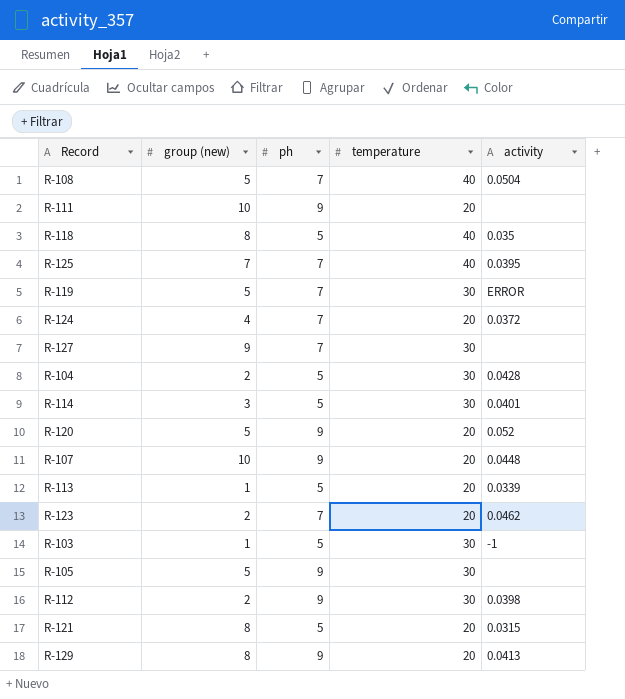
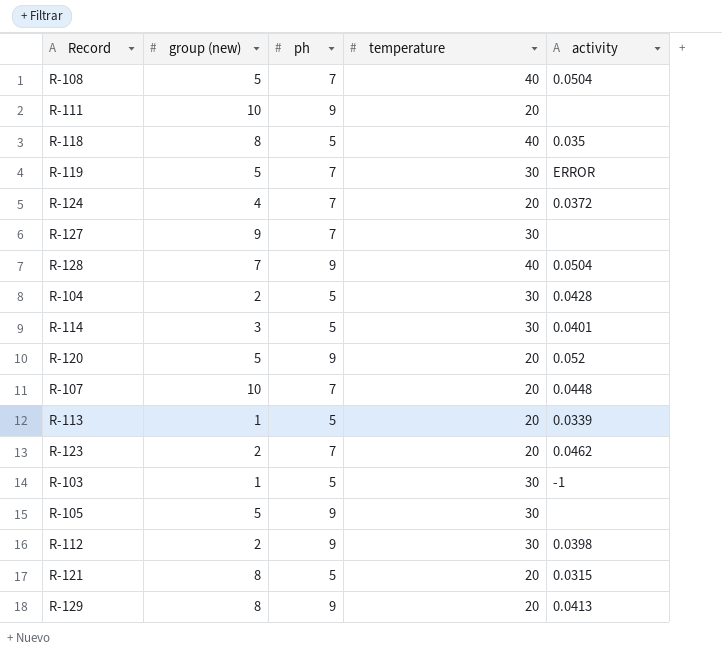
row R-125: 7 | 7 | 40 | 0.0395 -> none
row R-128: none -> 7 | 9 | 40 | 0.0504
R-107 | ph: 9 -> 7

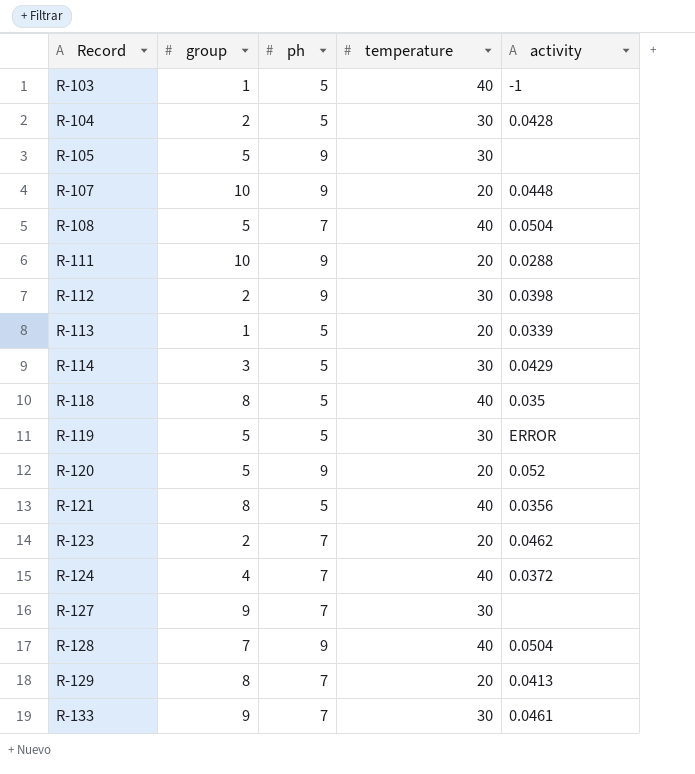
row order: none -> Record ascending
column name: group (new) -> group
R-103 | temperature: 30 -> 40
R-107 | ph: 7 -> 9
R-111 | activity: none -> 0.0288
R-114 | activity: 0.0401 -> 0.0429
R-119 | ph: 7 -> 5
R-121 | temperature: 20 -> 40
R-121 | activity: 0.0315 -> 0.0356
R-124 | temperature: 20 -> 40
R-129 | ph: 9 -> 7
row R-133: none -> 9 | 7 | 30 | 0.0461

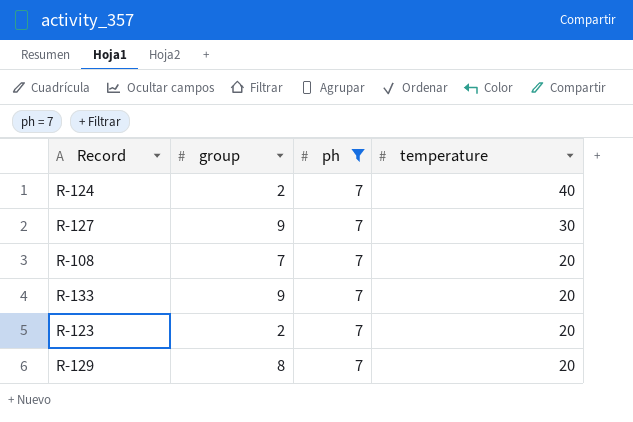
filter: none -> ph = 7
row order: Record ascending -> temperature descending
column activity | position: 5 -> none
R-124 | group: 4 -> 2
R-108 | group: 5 -> 7
R-108 | temperature: 40 -> 20
R-133 | temperature: 30 -> 20

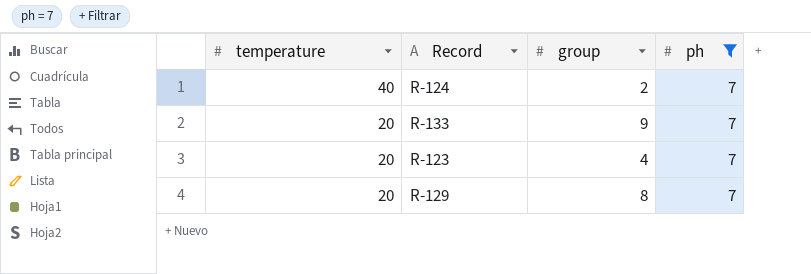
column temperature | position: 4 -> 1
row R-127: 9 | 7 | 30 -> none
row R-108: 7 | 7 | 20 -> none
R-123 | group: 2 -> 4

